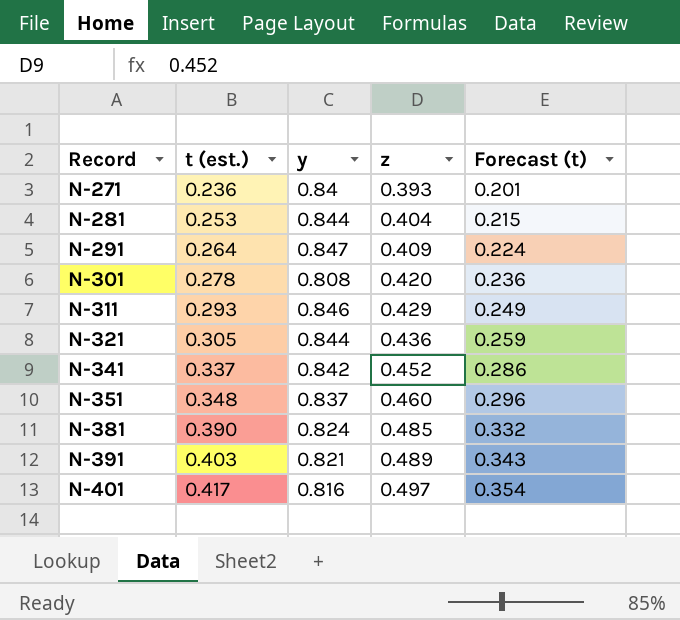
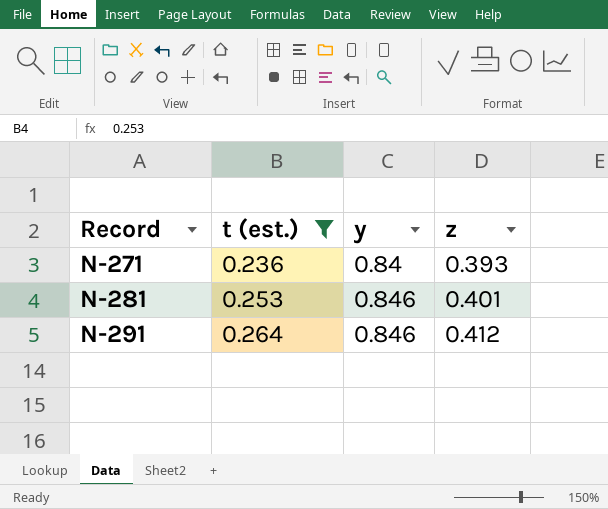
filter: none -> t (est.) <= 0.264
column Forecast (t) | formula: [t (est.)] * 0.85 -> none
N-281 | y: 0.844 -> 0.846
N-281 | z: 0.404 -> 0.401
N-291 | y: 0.847 -> 0.846
N-291 | z: 0.409 -> 0.412

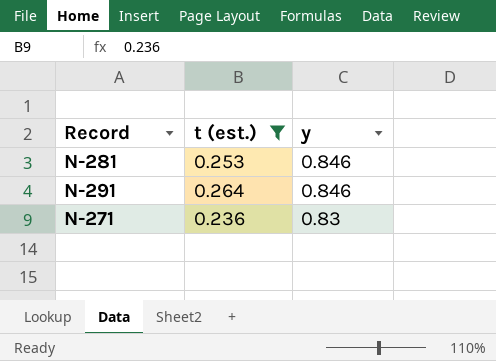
row order: Record ascending -> y descending
column z | position: 4 -> none
N-271 | y: 0.84 -> 0.83

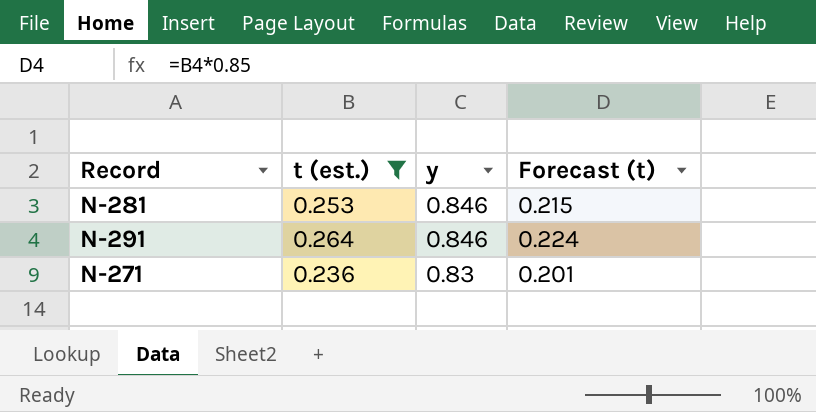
column Forecast (t) | formula: none -> [t (est.)] * 0.85

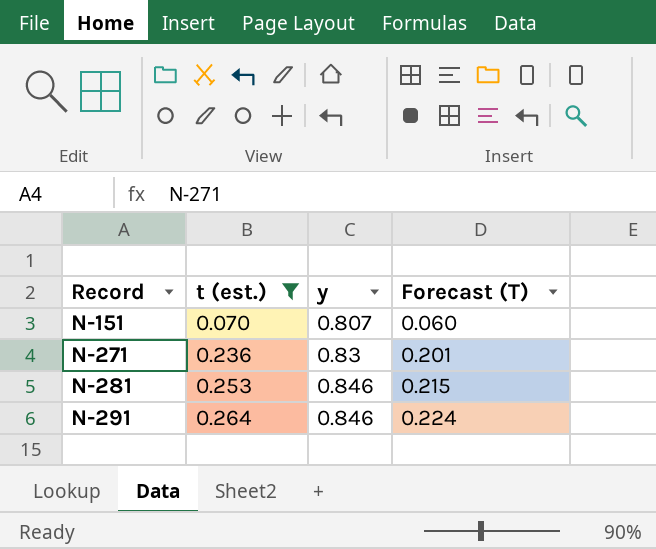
row order: y descending -> Record ascending
column name: Forecast (t) -> Forecast (T)
row N-151: none -> 0.070 | 0.807 | 0.060

